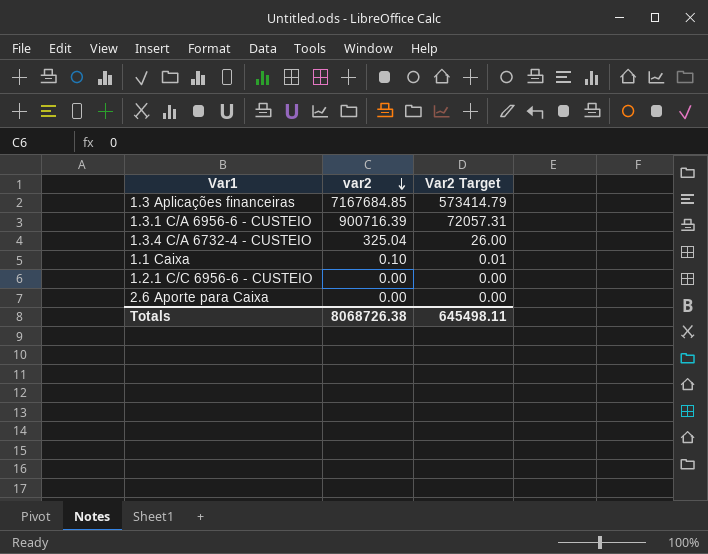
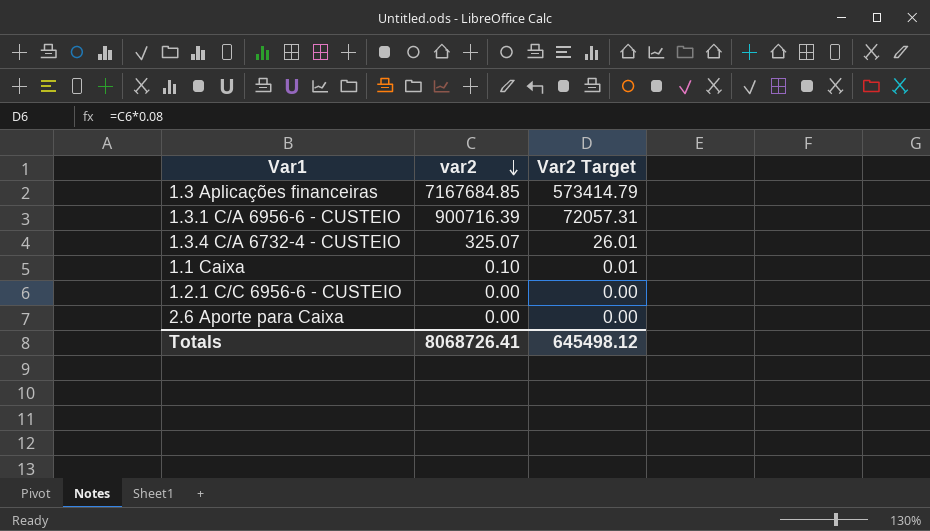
1.3.4 C/A 6732-4 - CUSTEIO | var2: 325.04 -> 325.07
1.3.4 C/A 6732-4 - CUSTEIO | Var2 Target: 26.00 -> 26.01
Totals | var2: 8068726.38 -> 8068726.41
Totals | Var2 Target: 645498.11 -> 645498.12

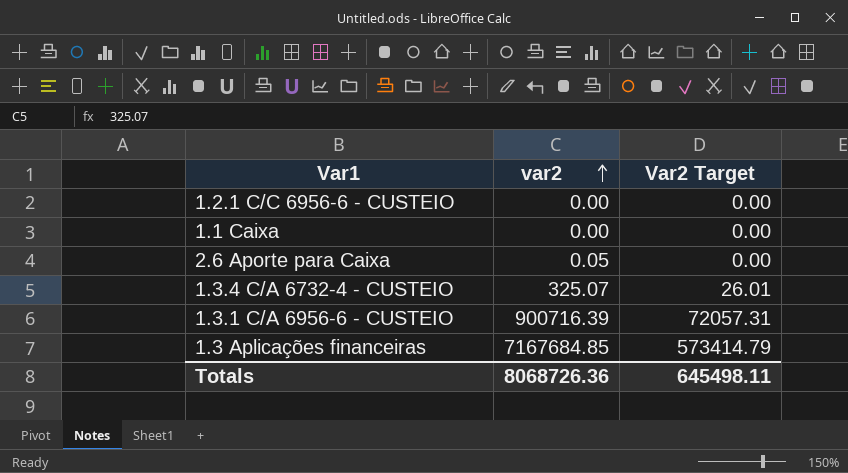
row order: var2 descending -> var2 ascending
1.1 Caixa | var2: 0.10 -> 0.00
1.1 Caixa | Var2 Target: 0.01 -> 0.00
2.6 Aporte para Caixa | var2: 0.00 -> 0.05
Totals | var2: 8068726.41 -> 8068726.36
Totals | Var2 Target: 645498.12 -> 645498.11

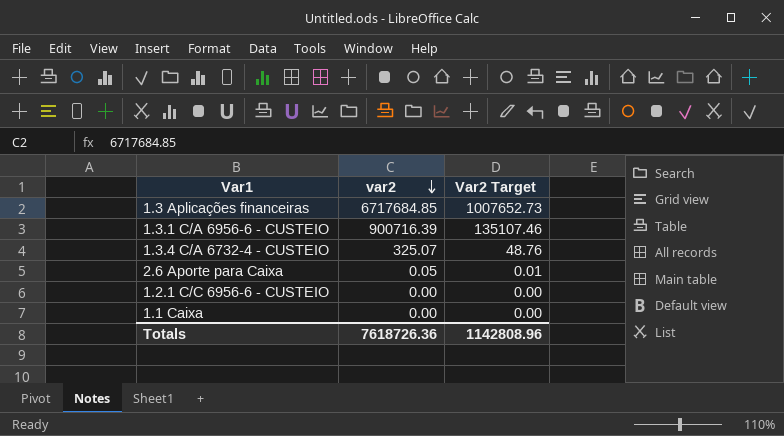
row order: var2 ascending -> var2 descending
column Var2 Target | formula: [var2] * 0.08 -> [var2] * 0.15
1.3 Aplicações financeiras | var2: 7167684.85 -> 6717684.85
Totals | var2: 8068726.36 -> 7618726.36
Totals | Var2 Target: 645498.11 -> 1142808.96

